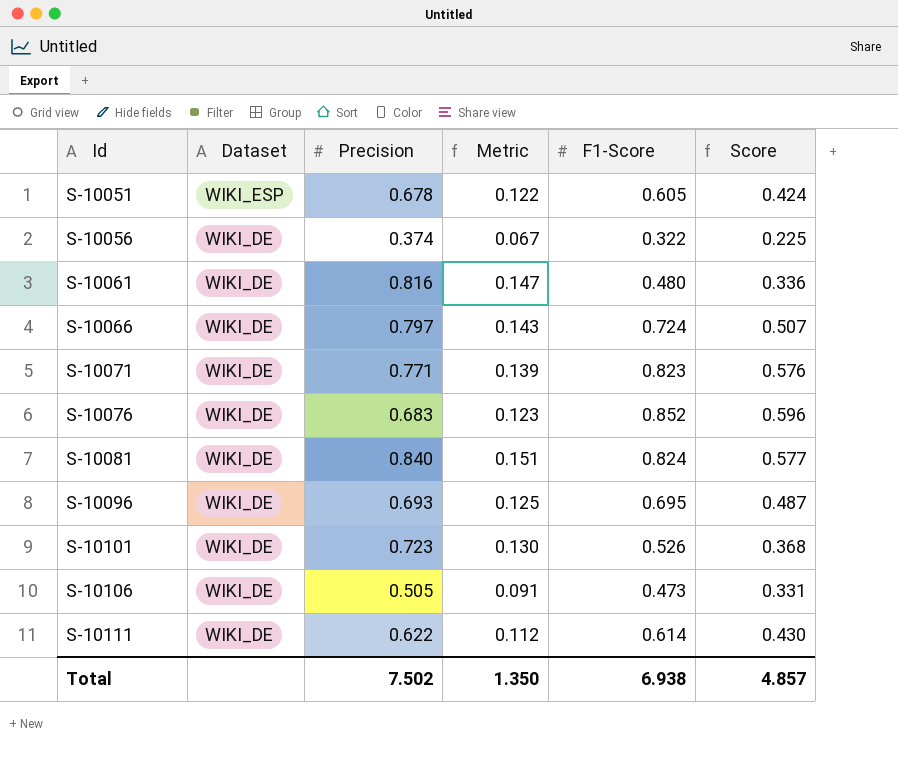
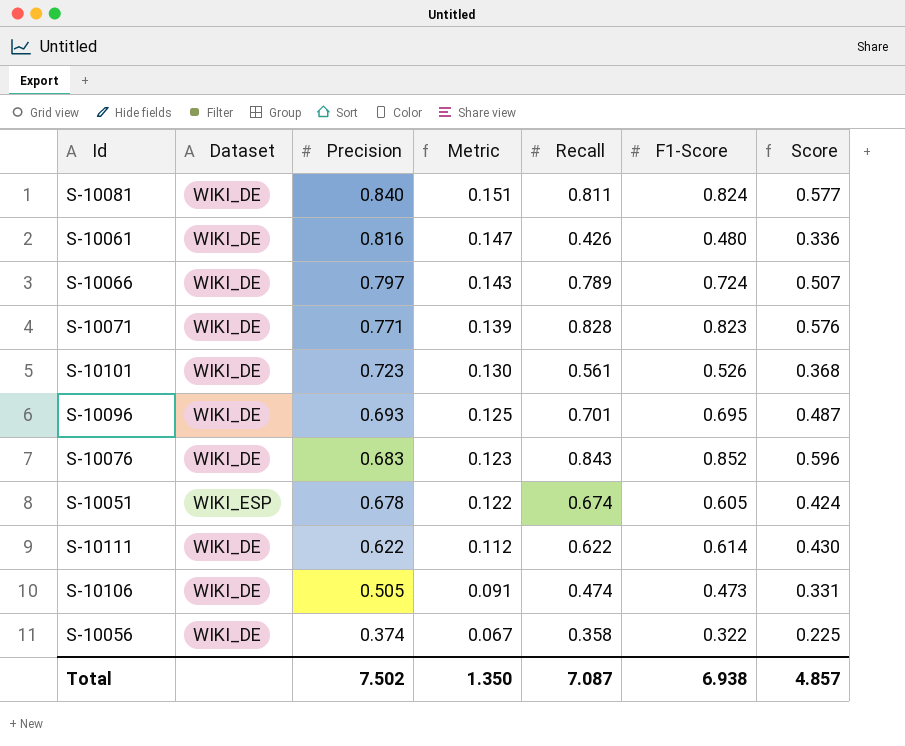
row order: Id ascending -> Precision descending
column Recall | position: none -> 5

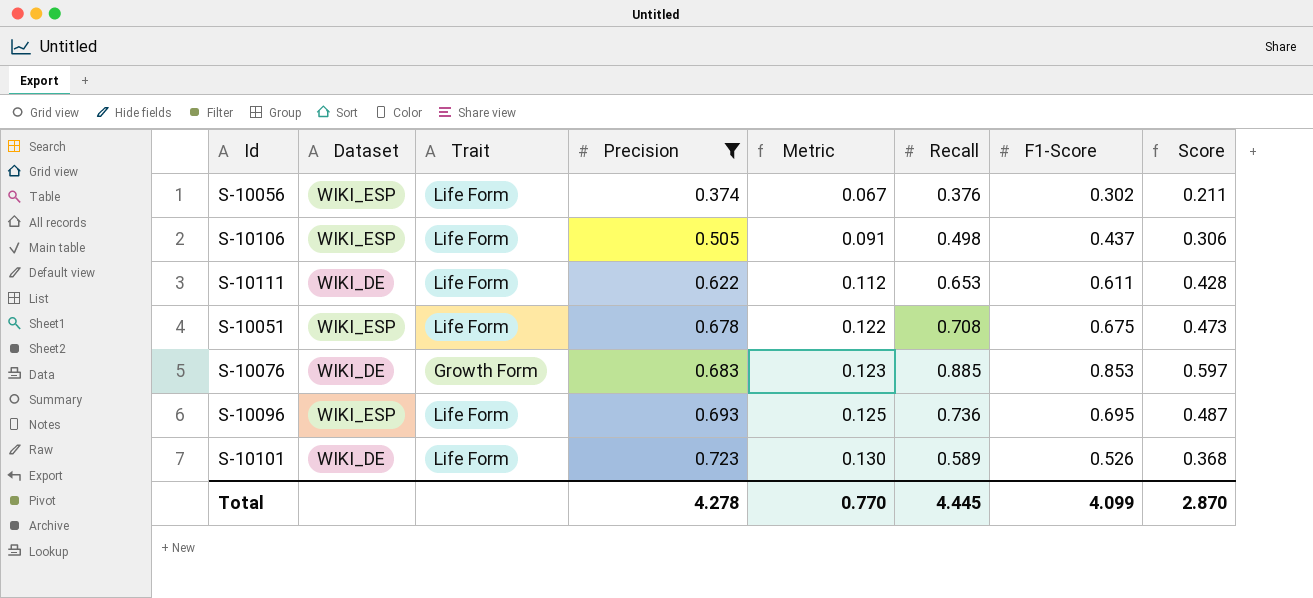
filter: none -> Precision <= 0.723
row order: Precision descending -> Precision ascending
column Trait | position: none -> 3
S-10056 | Dataset: WIKI_DE -> WIKI_ESP
S-10056 | Recall: 0.358 -> 0.376
S-10056 | F1-Score: 0.322 -> 0.302
S-10056 | Score: 0.225 -> 0.211
S-10106 | Dataset: WIKI_DE -> WIKI_ESP
S-10106 | Recall: 0.474 -> 0.498
S-10106 | F1-Score: 0.473 -> 0.437
S-10106 | Score: 0.331 -> 0.306
S-10111 | Recall: 0.622 -> 0.653
S-10111 | F1-Score: 0.614 -> 0.611
S-10111 | Score: 0.430 -> 0.428
S-10051 | Recall: 0.674 -> 0.708
S-10051 | F1-Score: 0.605 -> 0.675
S-10051 | Score: 0.424 -> 0.473
S-10076 | Recall: 0.843 -> 0.885
S-10076 | F1-Score: 0.852 -> 0.853
S-10076 | Score: 0.596 -> 0.597
S-10096 | Dataset: WIKI_DE -> WIKI_ESP
S-10096 | Recall: 0.701 -> 0.736
S-10101 | Recall: 0.561 -> 0.589
Total | Precision: 7.502 -> 4.278
Total | Metric: 1.350 -> 0.770
Total | Recall: 7.087 -> 4.445
Total | F1-Score: 6.938 -> 4.099
Total | Score: 4.857 -> 2.870

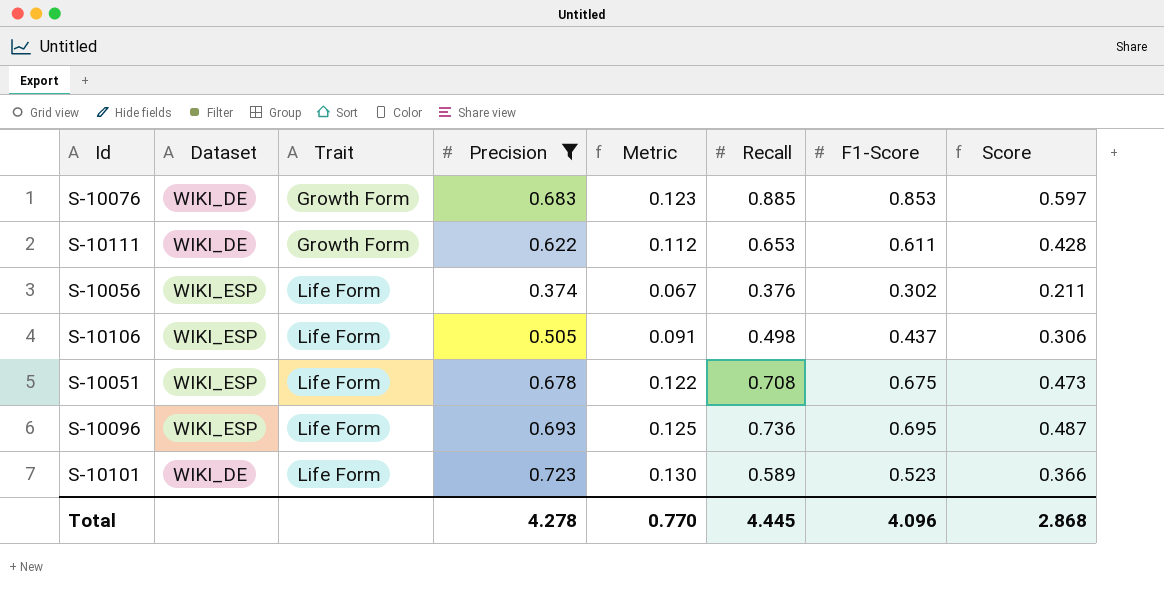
row order: Precision ascending -> Trait ascending
S-10111 | Trait: Life Form -> Growth Form
S-10101 | F1-Score: 0.526 -> 0.523
S-10101 | Score: 0.368 -> 0.366
Total | F1-Score: 4.099 -> 4.096
Total | Score: 2.870 -> 2.868

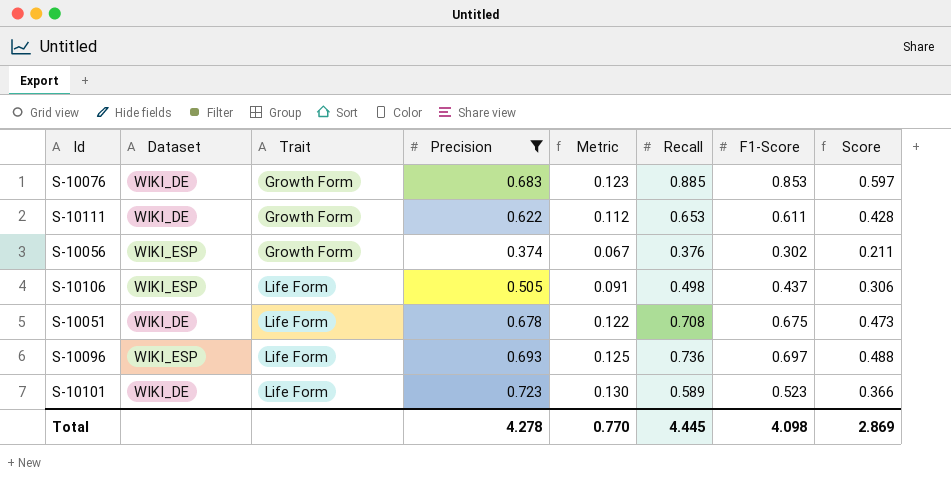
S-10056 | Trait: Life Form -> Growth Form
S-10051 | Dataset: WIKI_ESP -> WIKI_DE
S-10096 | F1-Score: 0.695 -> 0.697
S-10096 | Score: 0.487 -> 0.488
Total | F1-Score: 4.096 -> 4.098
Total | Score: 2.868 -> 2.869

